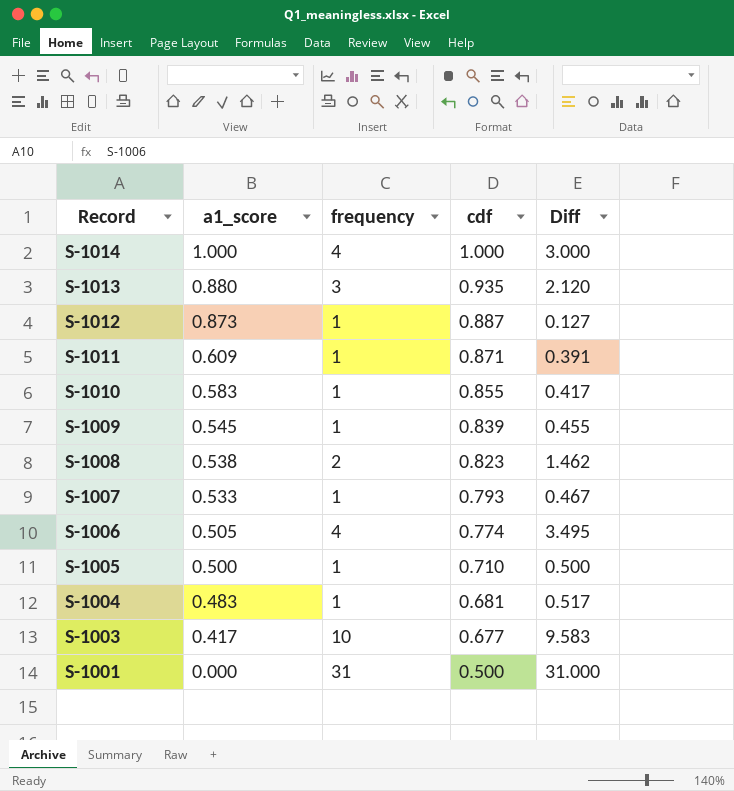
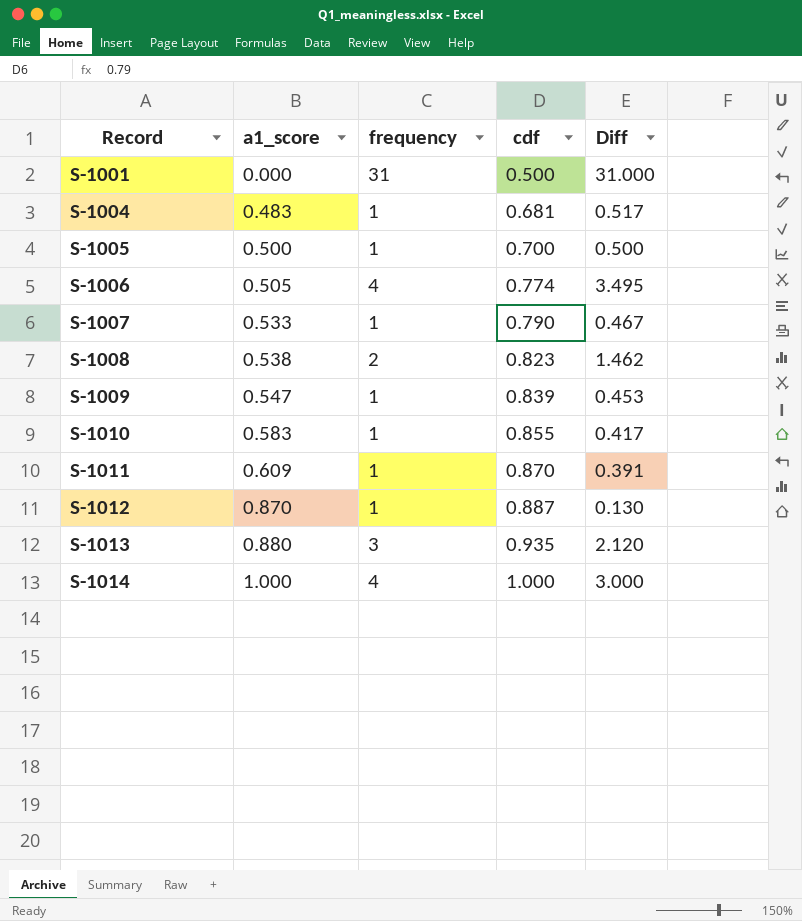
row order: Record descending -> Record ascending
row S-1003: 0.417 | 10 | 0.677 | 9.583 -> none
S-1005 | cdf: 0.710 -> 0.700
S-1007 | cdf: 0.793 -> 0.790
S-1009 | a1_score: 0.545 -> 0.547
S-1009 | Diff: 0.455 -> 0.453
S-1011 | cdf: 0.871 -> 0.870
S-1012 | a1_score: 0.873 -> 0.870
S-1012 | Diff: 0.127 -> 0.130

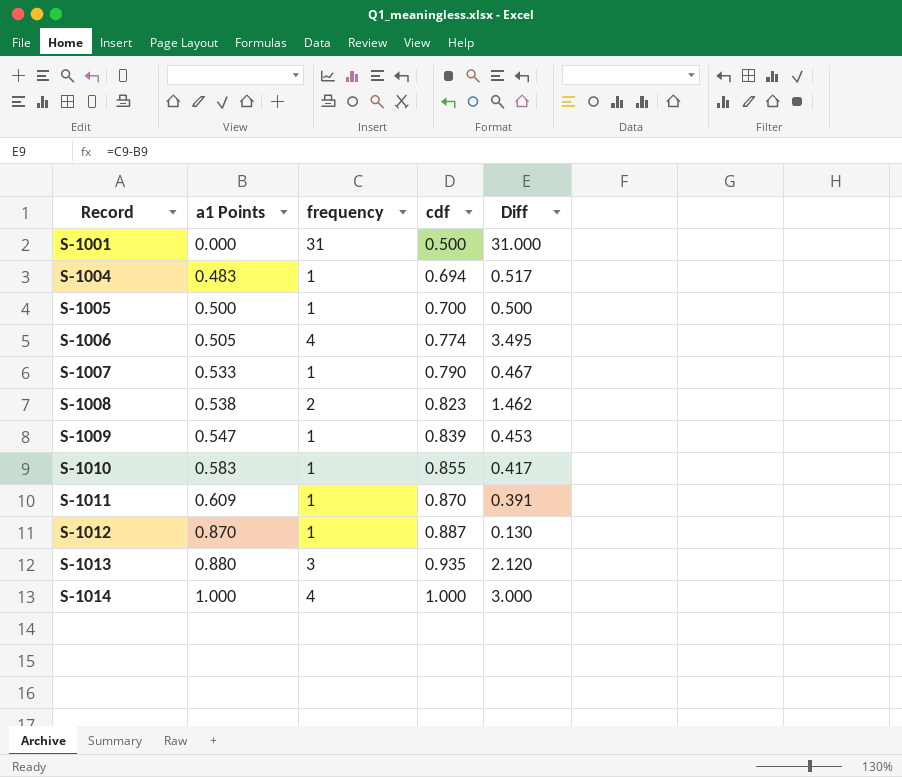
column name: a1_score -> a1 Points
S-1004 | cdf: 0.681 -> 0.694

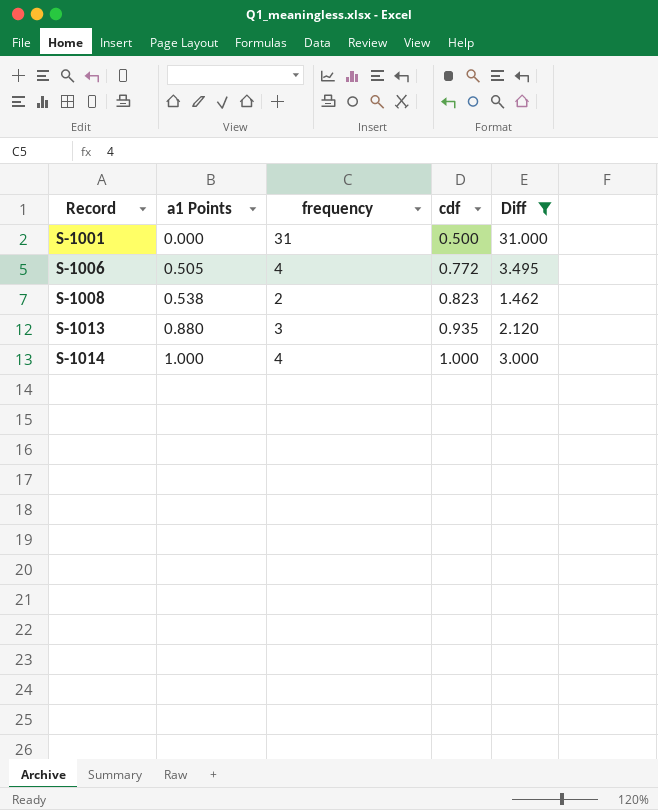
filter: none -> Diff >= 1.462
S-1006 | cdf: 0.774 -> 0.772

